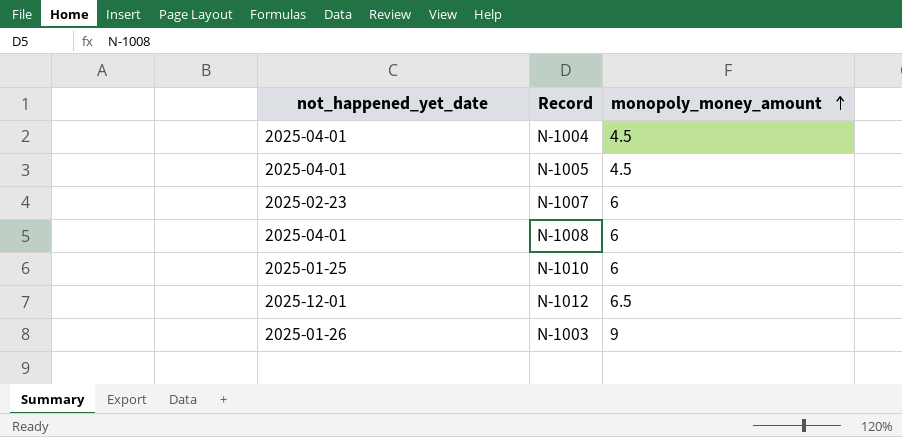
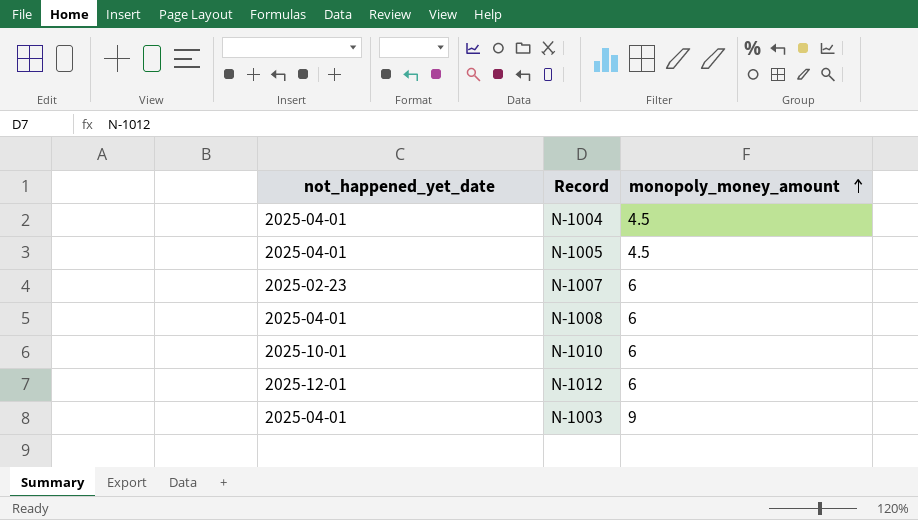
N-1010 | not_happened_yet_date: 2025-01-25 -> 2025-10-01
N-1012 | monopoly_money_amount: 6.5 -> 6
N-1003 | not_happened_yet_date: 2025-01-26 -> 2025-04-01

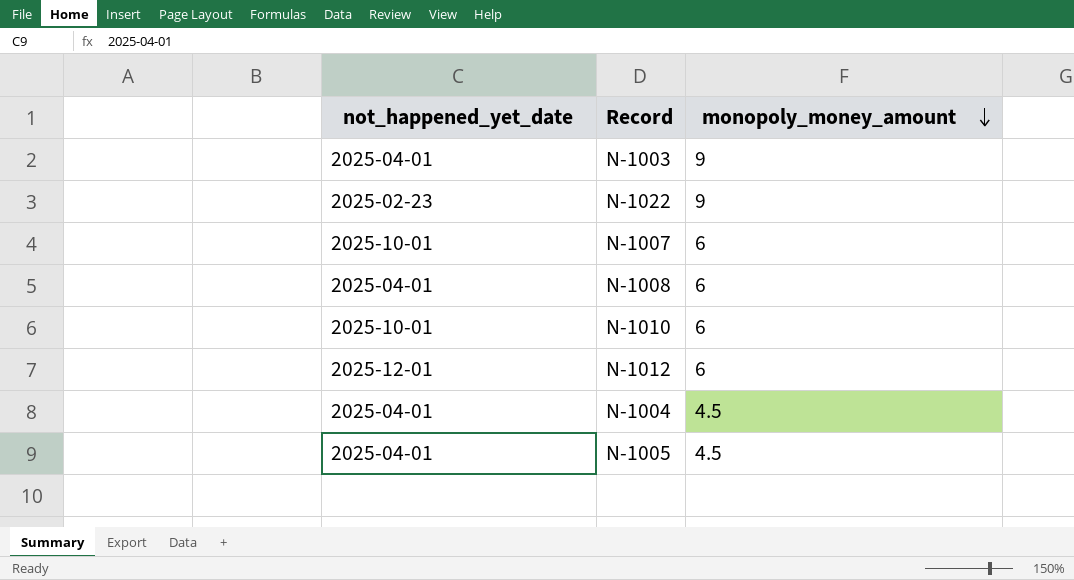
row order: monopoly_money_amount ascending -> monopoly_money_amount descending
row N-1022: none -> 2025-02-23 | 9
N-1007 | not_happened_yet_date: 2025-02-23 -> 2025-10-01

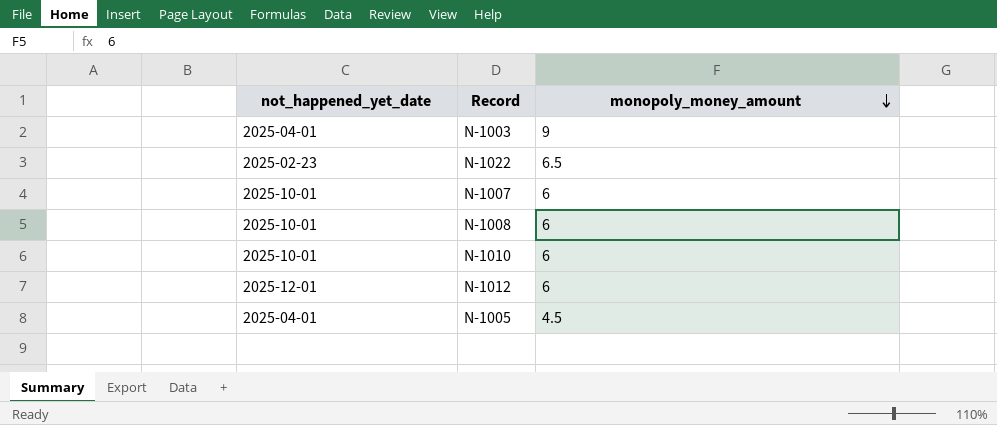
row N-1004: 2025-04-01 | 4.5 -> none
N-1022 | monopoly_money_amount: 9 -> 6.5
N-1008 | not_happened_yet_date: 2025-04-01 -> 2025-10-01

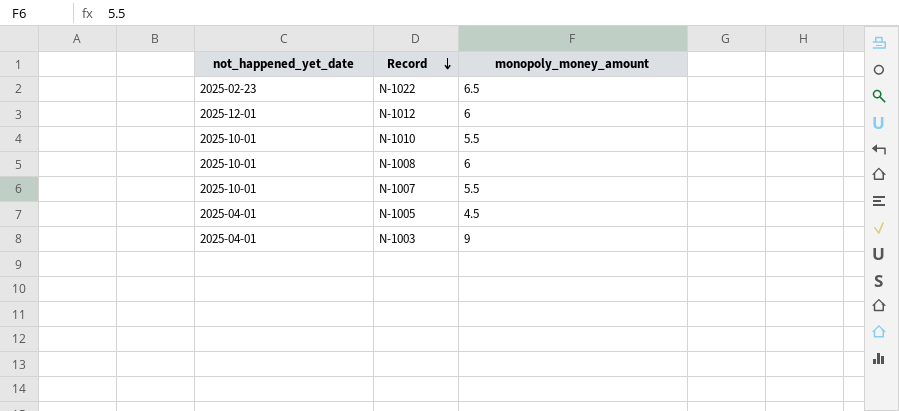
row order: monopoly_money_amount descending -> Record descending
N-1010 | monopoly_money_amount: 6 -> 5.5
N-1007 | monopoly_money_amount: 6 -> 5.5

